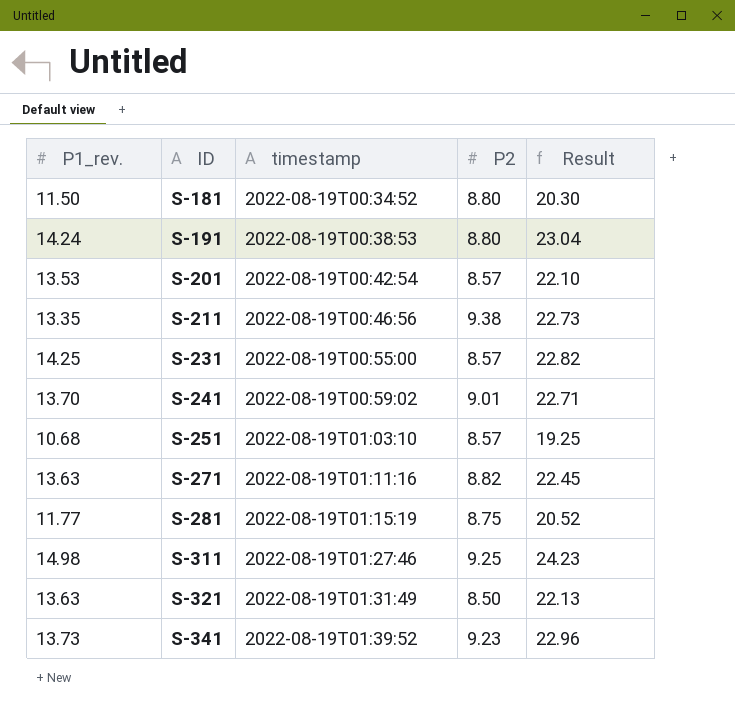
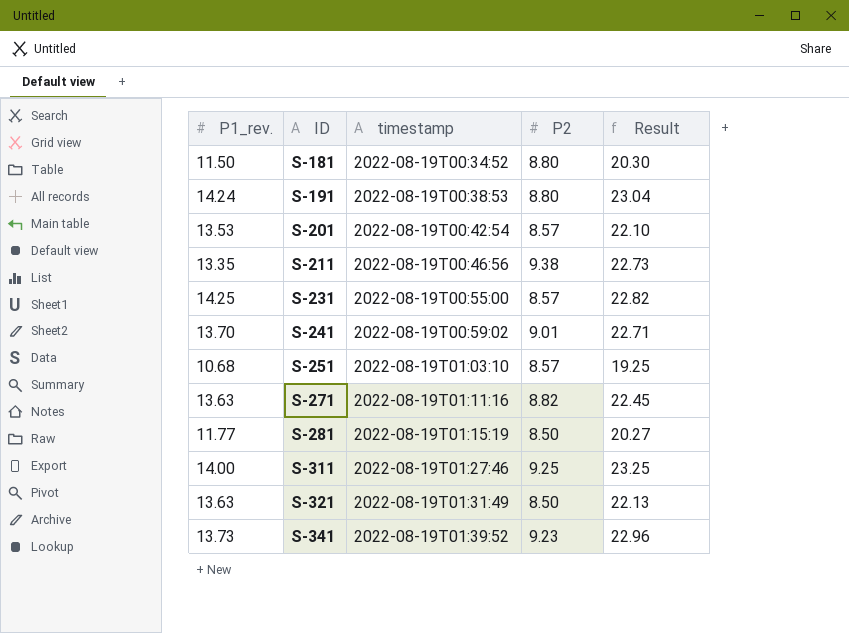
S-281 | P2: 8.75 -> 8.50
S-281 | Result: 20.52 -> 20.27
S-311 | P1_rev.: 14.98 -> 14.00
S-311 | Result: 24.23 -> 23.25

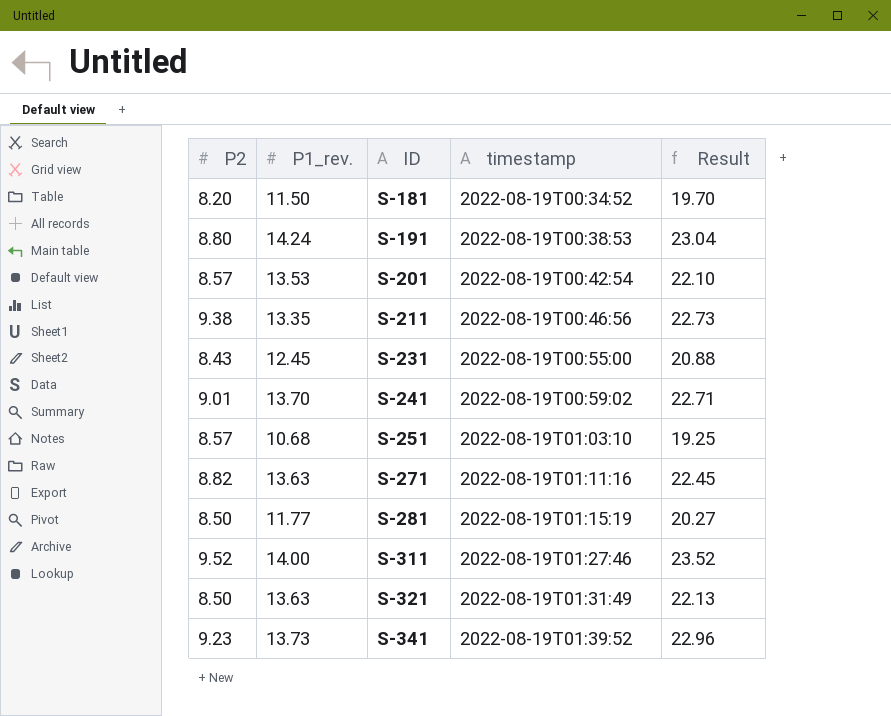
column P2 | position: 4 -> 1
S-181 | P2: 8.80 -> 8.20
S-181 | Result: 20.30 -> 19.70
S-231 | P2: 8.57 -> 8.43
S-231 | P1_rev.: 14.25 -> 12.45
S-231 | Result: 22.82 -> 20.88
S-311 | P2: 9.25 -> 9.52
S-311 | Result: 23.25 -> 23.52

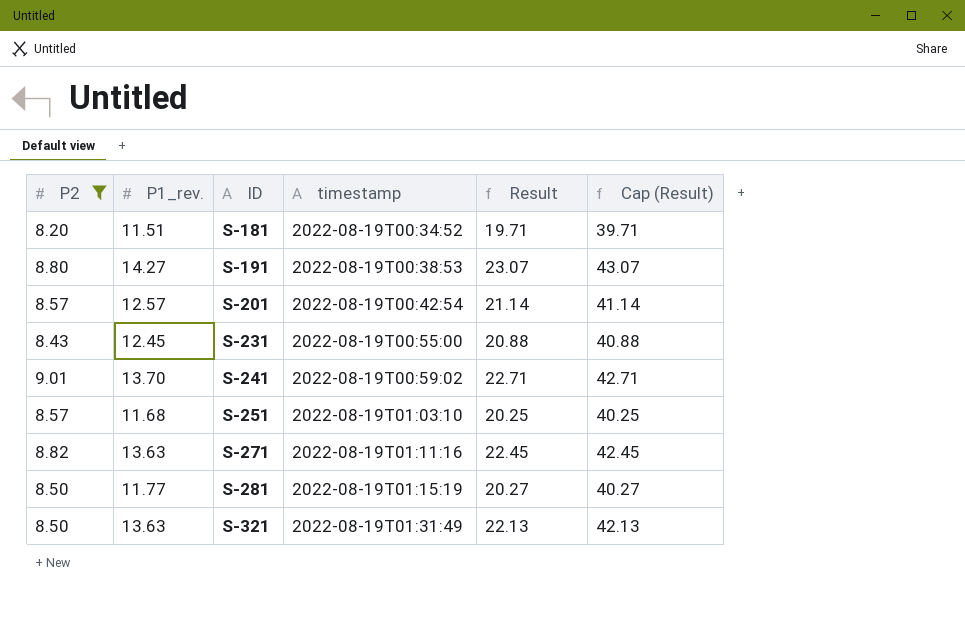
filter: none -> P2 <= 9.01
column Cap (Result) | formula: none -> [Result] + 20
S-181 | P1_rev.: 11.50 -> 11.51
S-181 | Result: 19.70 -> 19.71
S-191 | P1_rev.: 14.24 -> 14.27
S-191 | Result: 23.04 -> 23.07
S-201 | P1_rev.: 13.53 -> 12.57
S-201 | Result: 22.10 -> 21.14
S-251 | P1_rev.: 10.68 -> 11.68
S-251 | Result: 19.25 -> 20.25

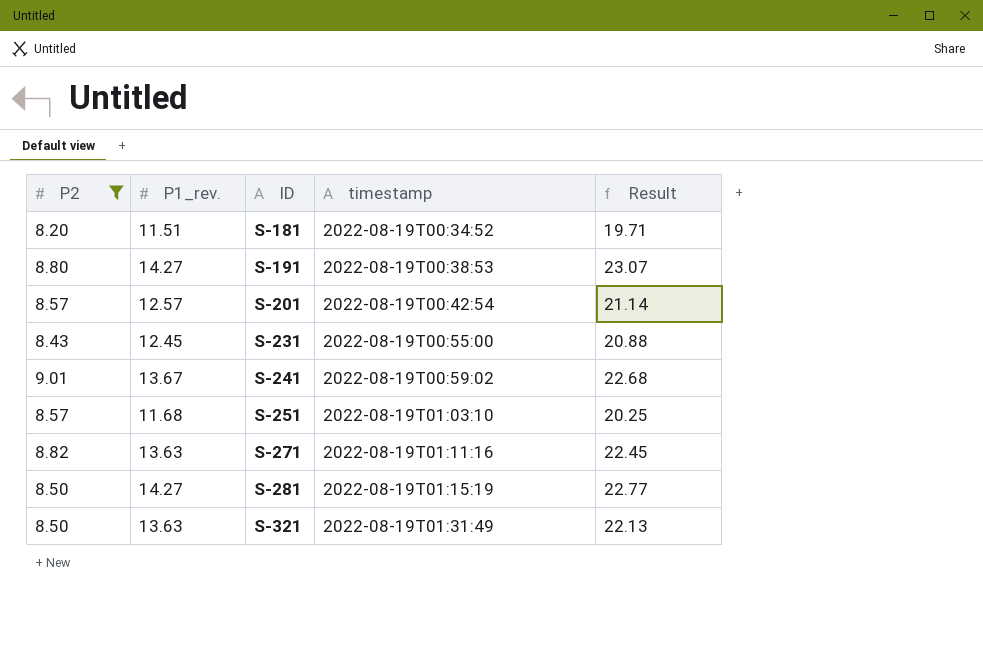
column Cap (Result) | formula: [Result] + 20 -> none
S-241 | P1_rev.: 13.70 -> 13.67
S-241 | Result: 22.71 -> 22.68
S-281 | P1_rev.: 11.77 -> 14.27
S-281 | Result: 20.27 -> 22.77

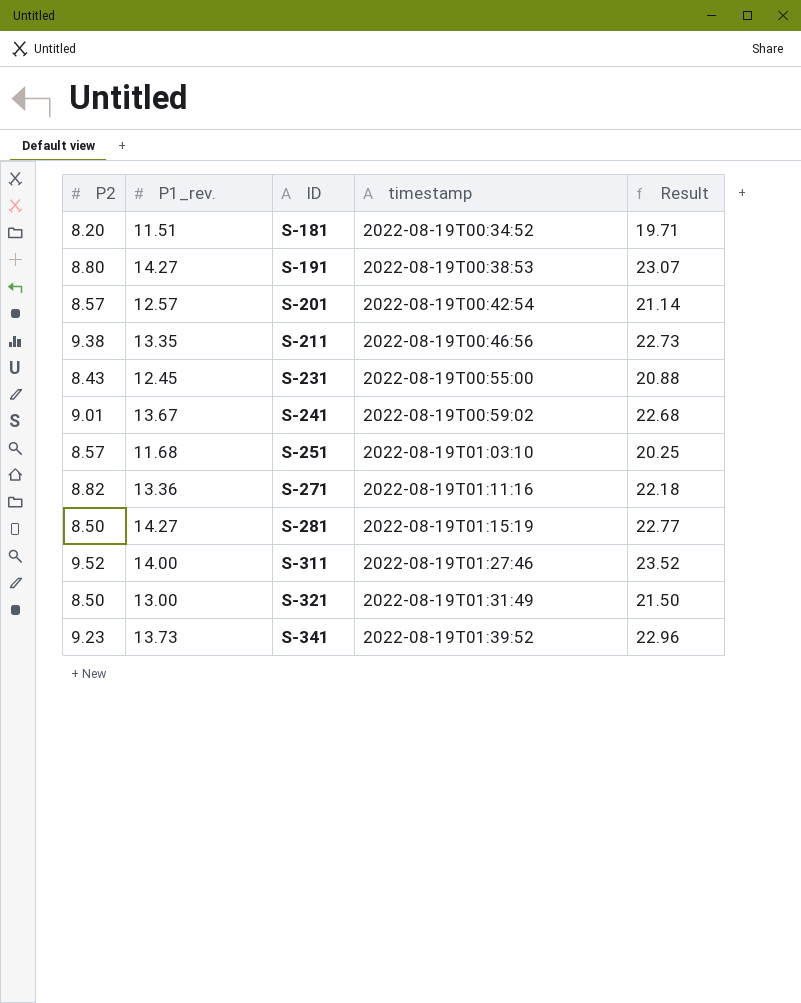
filter: P2 <= 9.01 -> none
S-271 | P1_rev.: 13.63 -> 13.36
S-271 | Result: 22.45 -> 22.18
S-321 | P1_rev.: 13.63 -> 13.00
S-321 | Result: 22.13 -> 21.50

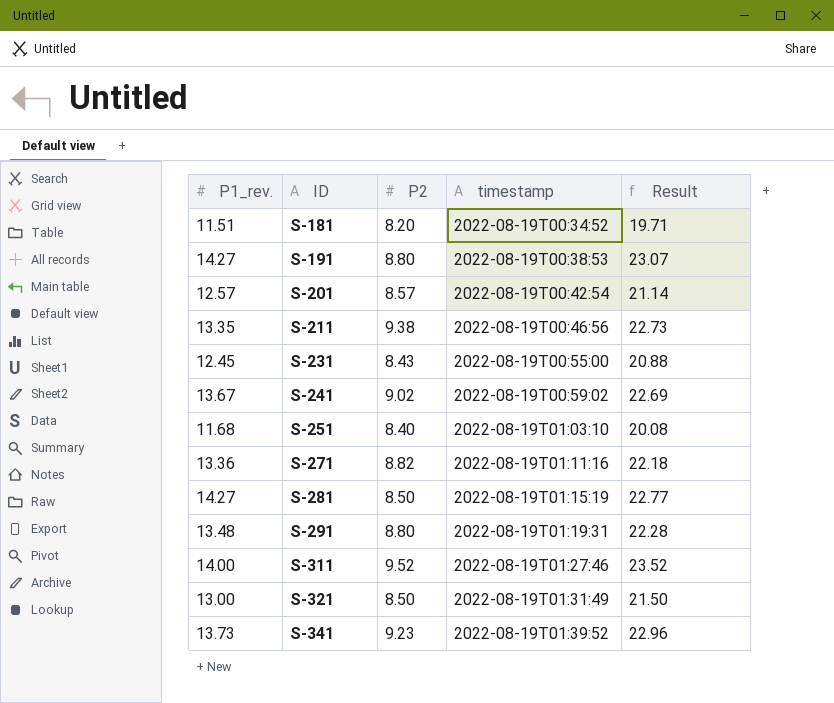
column P2 | position: 1 -> 3
S-241 | P2: 9.01 -> 9.02
S-241 | Result: 22.68 -> 22.69
S-251 | P2: 8.57 -> 8.40
S-251 | Result: 20.25 -> 20.08
row S-291: none -> 13.48 | 8.80 | 2022-08-19T01:19:31 | 22.28

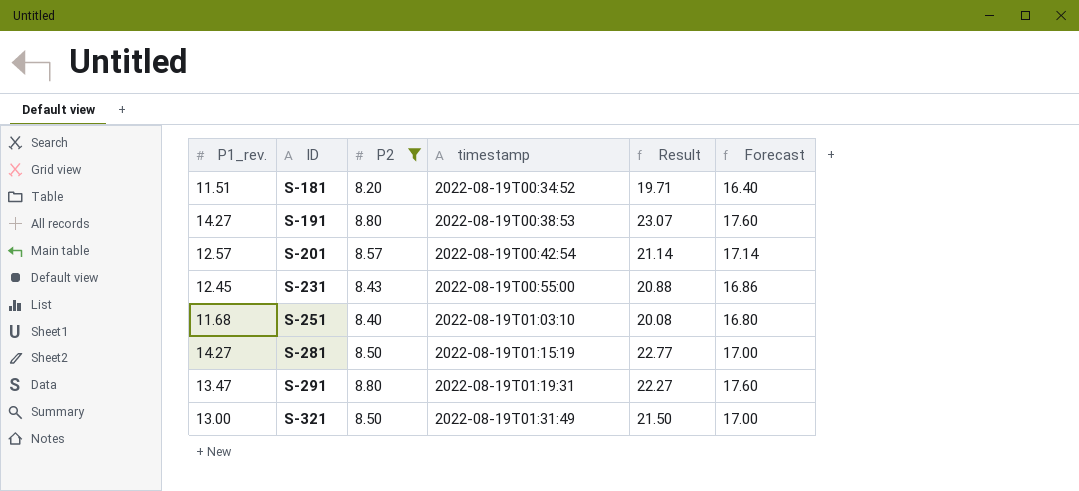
filter: none -> P2 <= 8.80
column Forecast | formula: none -> [P2] * 2
S-291 | P1_rev.: 13.48 -> 13.47
S-291 | Result: 22.28 -> 22.27

